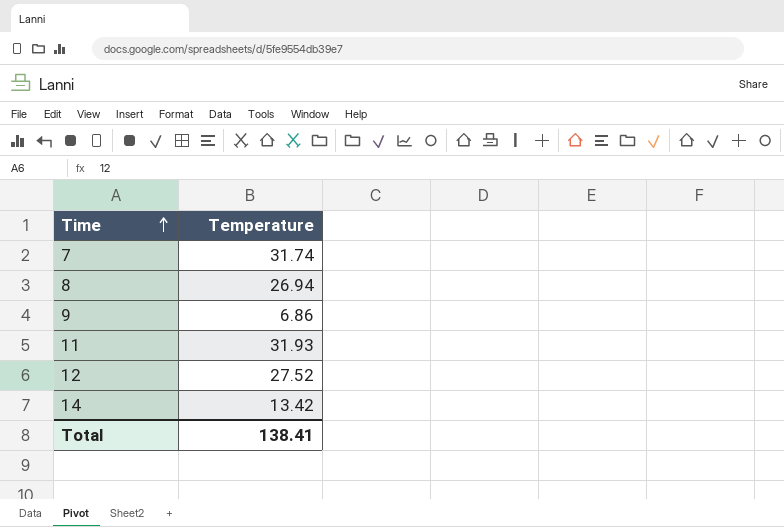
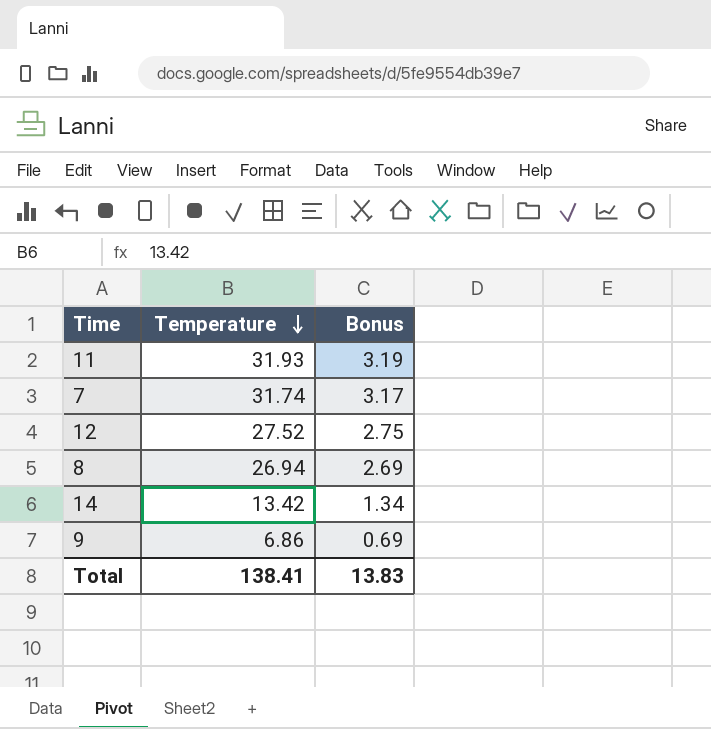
row order: Time ascending -> Temperature descending
column Bonus | formula: none -> [Temperature] * 0.1

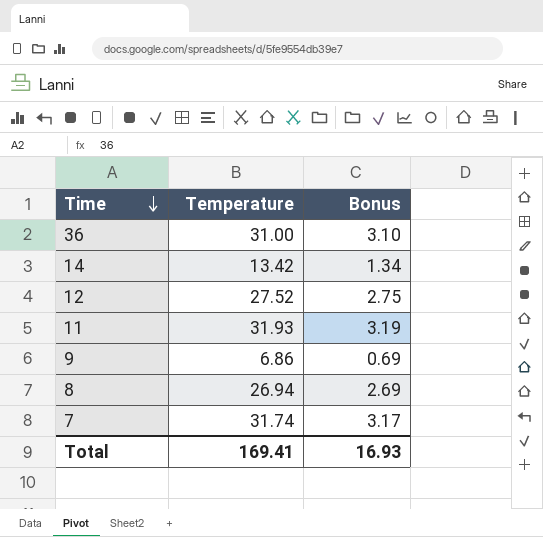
row order: Temperature descending -> Time descending
row 36: none -> 31.00 | 3.10
Total | Temperature: 138.41 -> 169.41
Total | Bonus: 13.83 -> 16.93

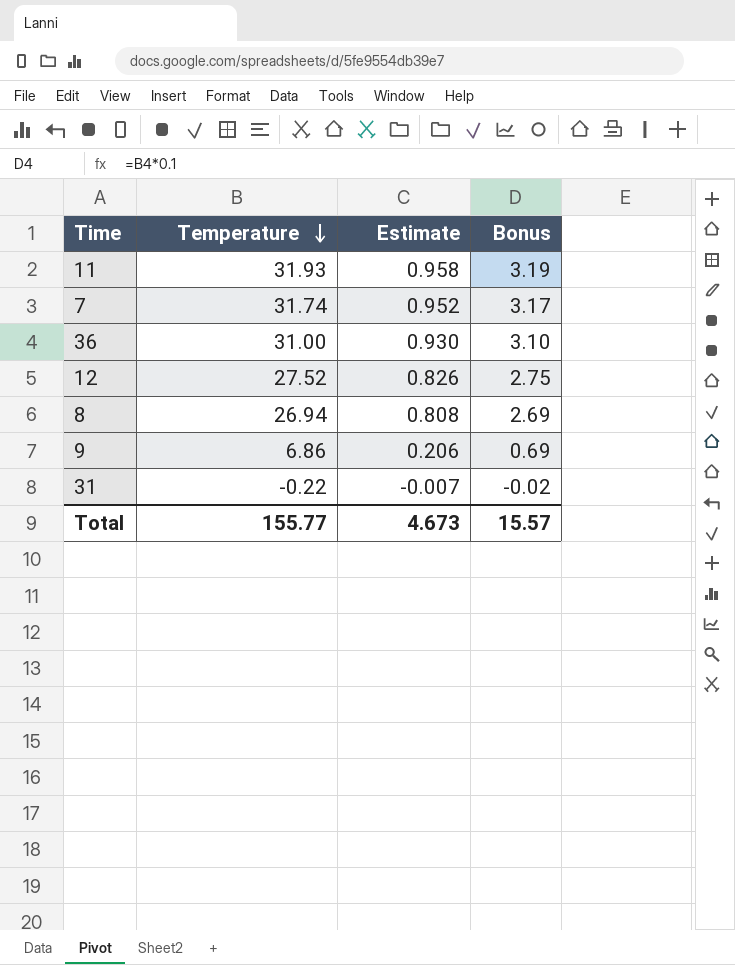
row order: Time descending -> Temperature descending
column Estimate | formula: none -> [Temperature] * 0.03
row 14: 13.42 | 1.34 -> none
row 31: none -> -0.22 | -0.007 | -0.02
Total | Temperature: 169.41 -> 155.77
Total | Bonus: 16.93 -> 15.57

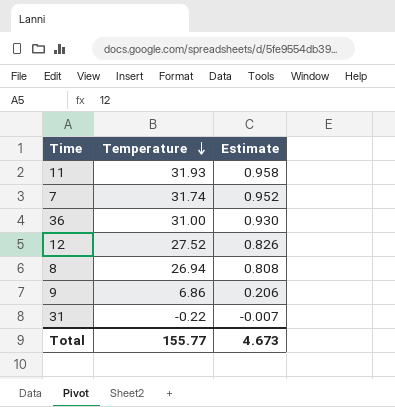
column Bonus | formula: [Temperature] * 0.1 -> none

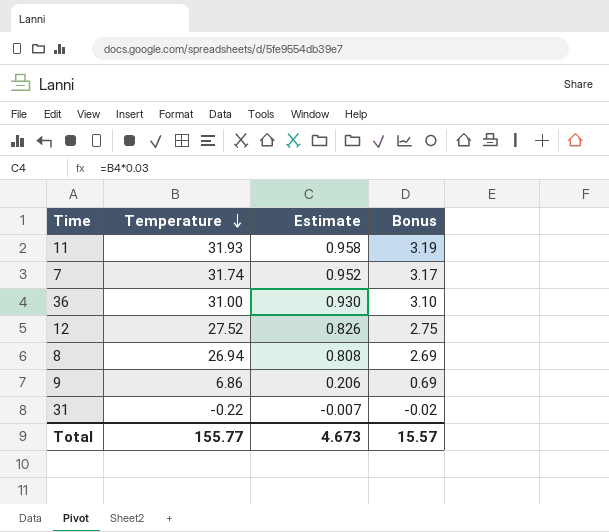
column Bonus | formula: none -> [Temperature] * 0.1

